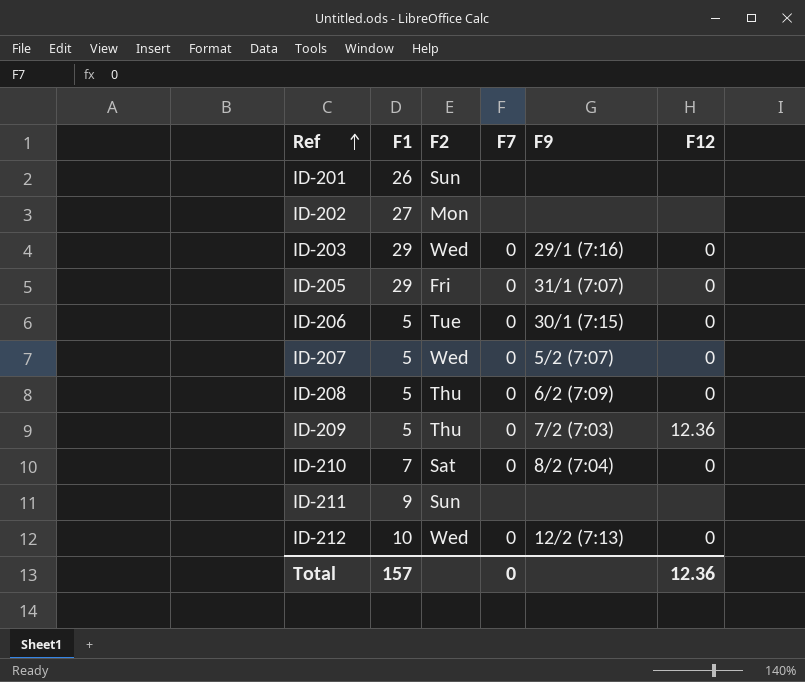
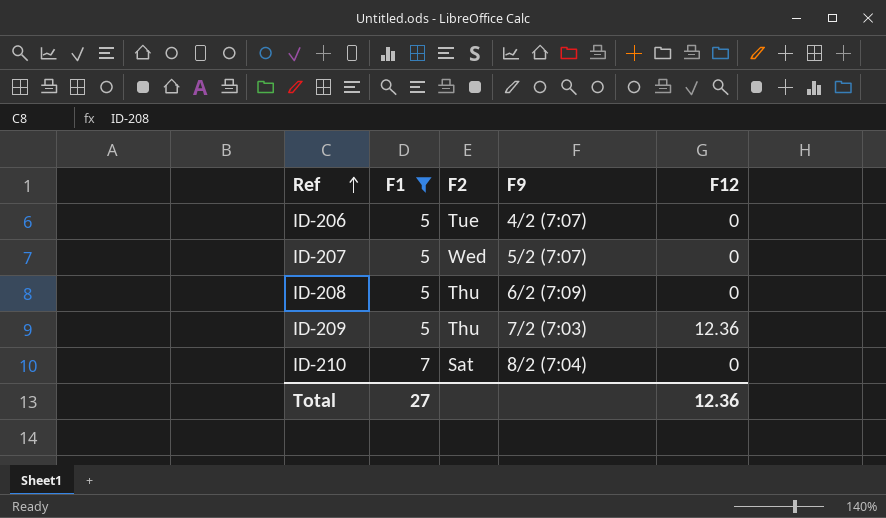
filter: none -> F1 <= 7
column F7 | position: 4 -> none
ID-206 | F9: 30/1 (7:15) -> 4/2 (7:07)
Total | F1: 157 -> 27

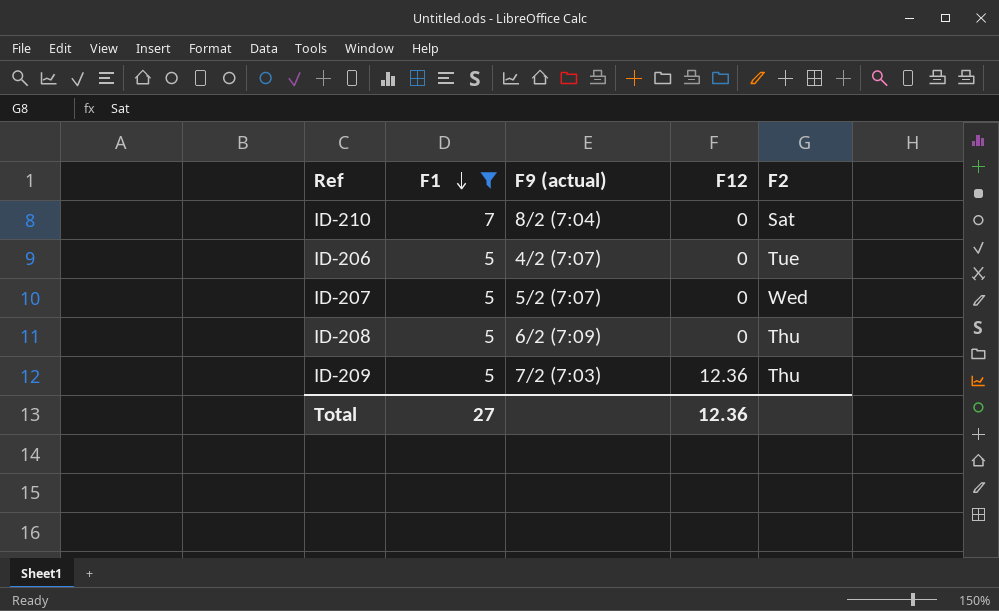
row order: Ref ascending -> F1 descending
column name: F9 -> F9 (actual)
column F2 | position: 3 -> 5

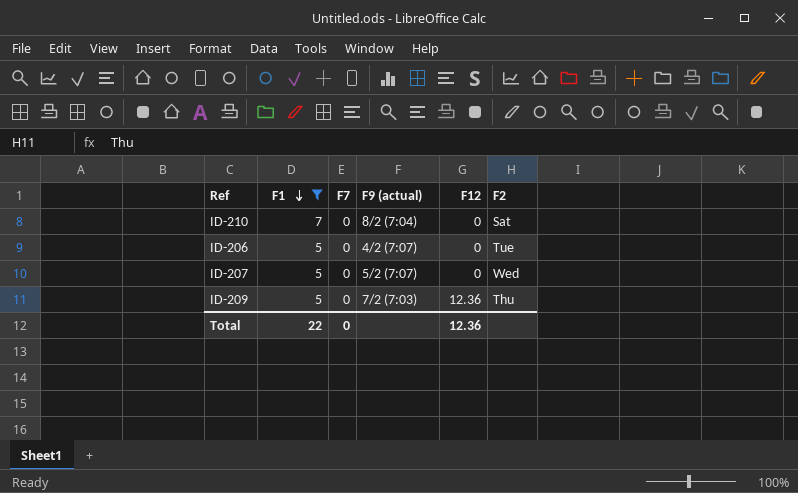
column F7 | position: none -> 3
row ID-208: 5 | 6/2 (7:09) | 0 | Thu -> none
Total | F1: 27 -> 22

